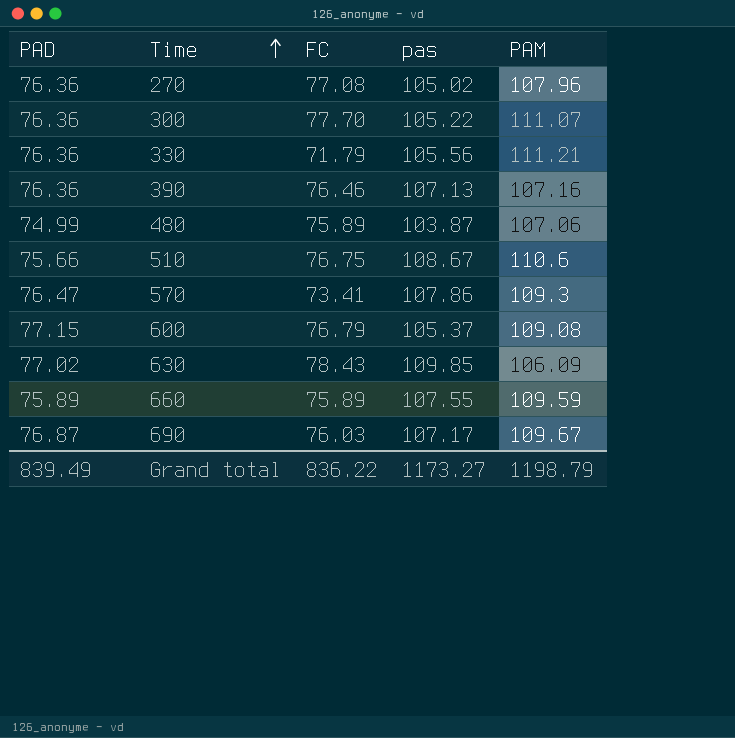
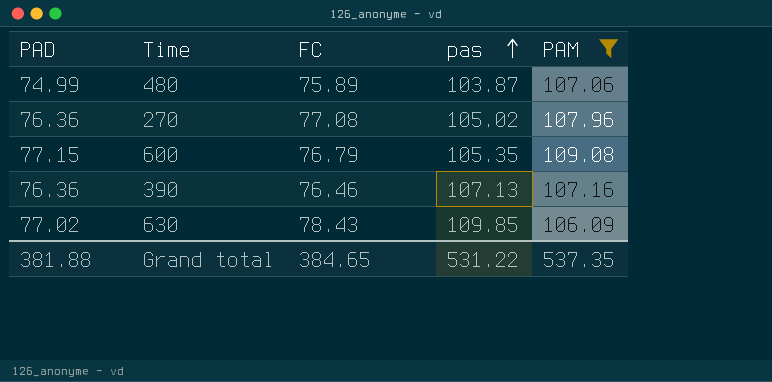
filter: none -> PAM <= 109.08
row order: Time ascending -> pas ascending
600 | pas: 105.37 -> 105.35
Grand total | PAD: 839.49 -> 381.88
Grand total | FC: 836.22 -> 384.65
Grand total | pas: 1173.27 -> 531.22
Grand total | PAM: 1198.79 -> 537.35

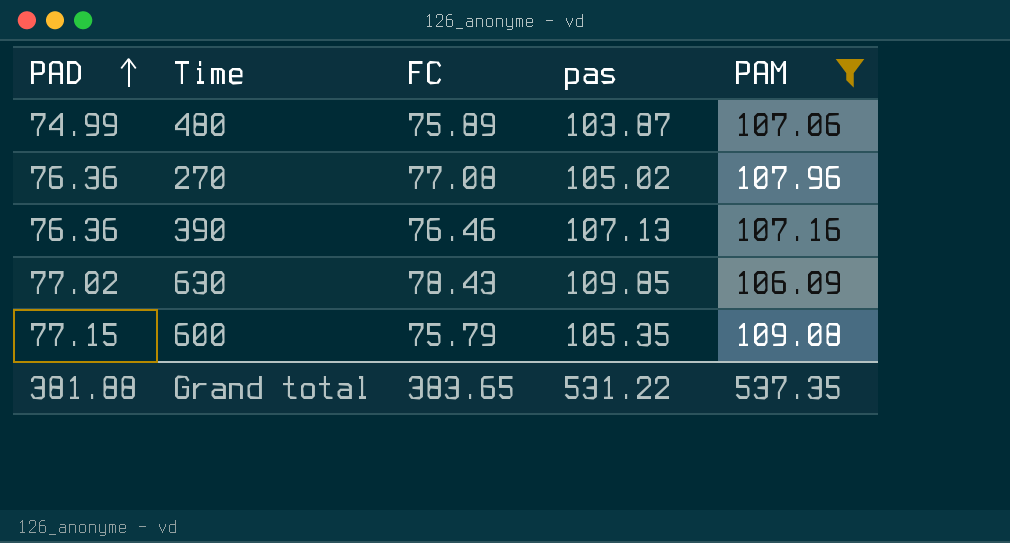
row order: pas ascending -> PAD ascending
600 | FC: 76.79 -> 75.79
Grand total | FC: 384.65 -> 383.65

